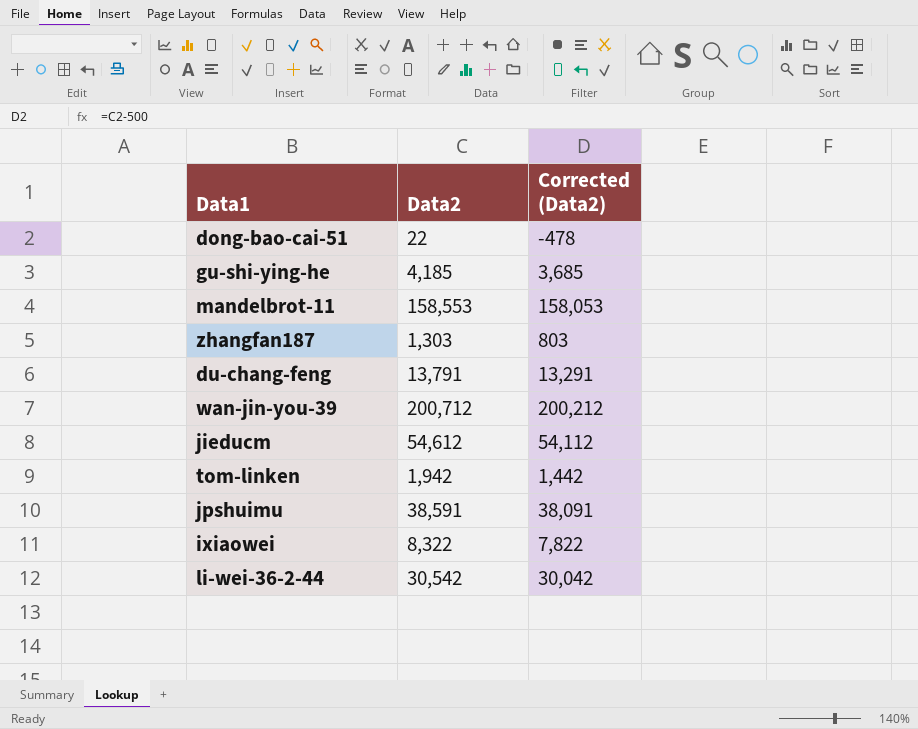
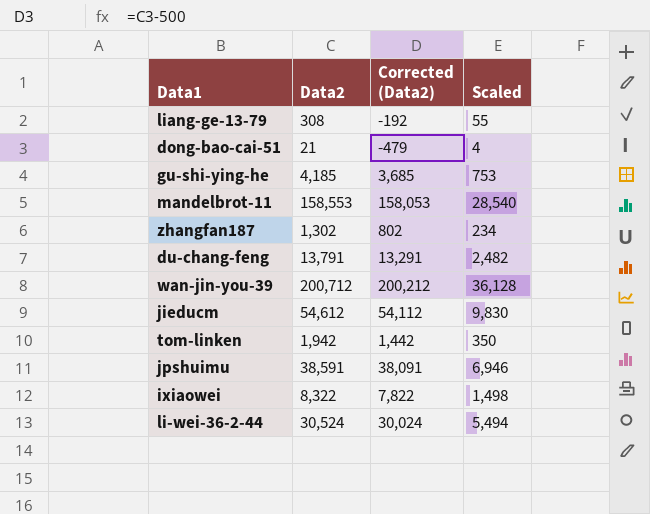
column Scaled | formula: none -> [Data2] * 0.18
row liang-ge-13-79: none -> 308 | -192 | 55
dong-bao-cai-51 | Data2: 22 -> 21
dong-bao-cai-51 | Corrected (Data2): -478 -> -479
zhangfan187 | Data2: 1,303 -> 1,302
zhangfan187 | Corrected (Data2): 803 -> 802
li-wei-36-2-44 | Data2: 30,542 -> 30,524
li-wei-36-2-44 | Corrected (Data2): 30,042 -> 30,024

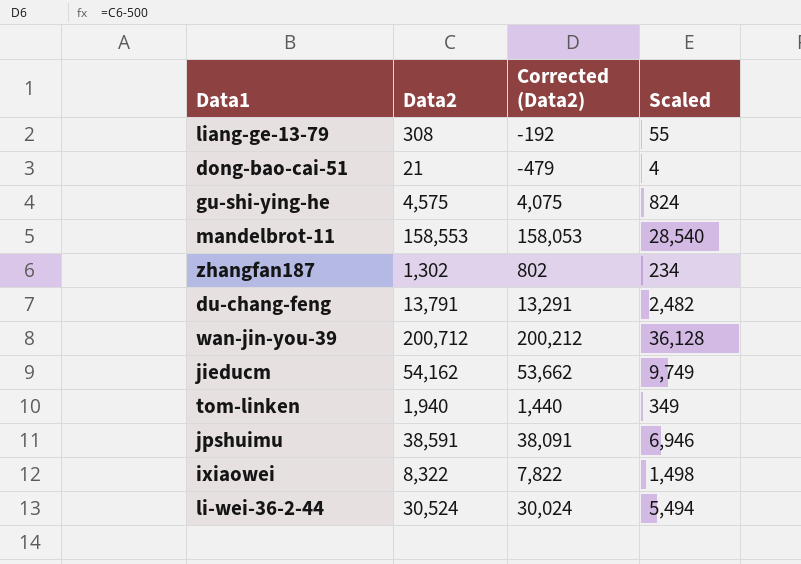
gu-shi-ying-he | Data2: 4,185 -> 4,575
gu-shi-ying-he | Corrected (Data2): 3,685 -> 4,075
gu-shi-ying-he | Scaled: 753 -> 824
jieducm | Data2: 54,612 -> 54,162
jieducm | Corrected (Data2): 54,112 -> 53,662
jieducm | Scaled: 9,830 -> 9,749
tom-linken | Data2: 1,942 -> 1,940
tom-linken | Corrected (Data2): 1,442 -> 1,440
tom-linken | Scaled: 350 -> 349

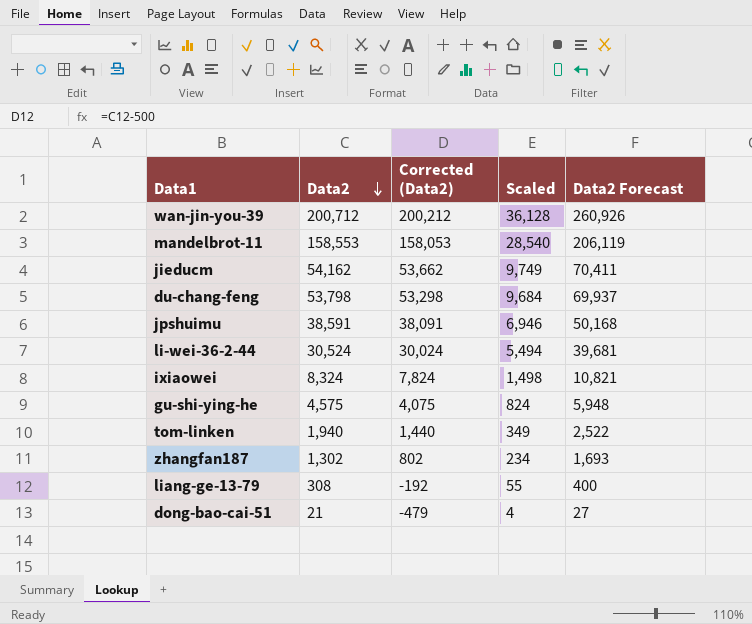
row order: none -> Data2 descending
column Data2 Forecast | formula: none -> [Data2] * 1.3
du-chang-feng | Data2: 13,791 -> 53,798
du-chang-feng | Corrected (Data2): 13,291 -> 53,298
du-chang-feng | Scaled: 2,482 -> 9,684
ixiaowei | Data2: 8,322 -> 8,324
ixiaowei | Corrected (Data2): 7,822 -> 7,824

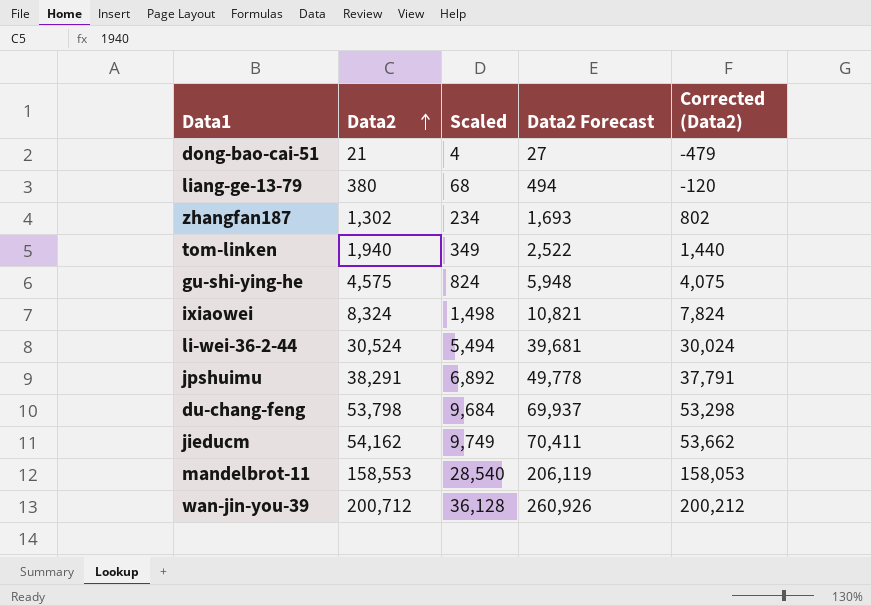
row order: Data2 descending -> Data2 ascending
column Corrected (Data2) | position: 3 -> 5
liang-ge-13-79 | Data2: 308 -> 380
liang-ge-13-79 | Scaled: 55 -> 68
liang-ge-13-79 | Data2 Forecast: 400 -> 494
liang-ge-13-79 | Corrected (Data2): -192 -> -120
jpshuimu | Data2: 38,591 -> 38,291
jpshuimu | Scaled: 6,946 -> 6,892
jpshuimu | Data2 Forecast: 50,168 -> 49,778
jpshuimu | Corrected (Data2): 38,091 -> 37,791

